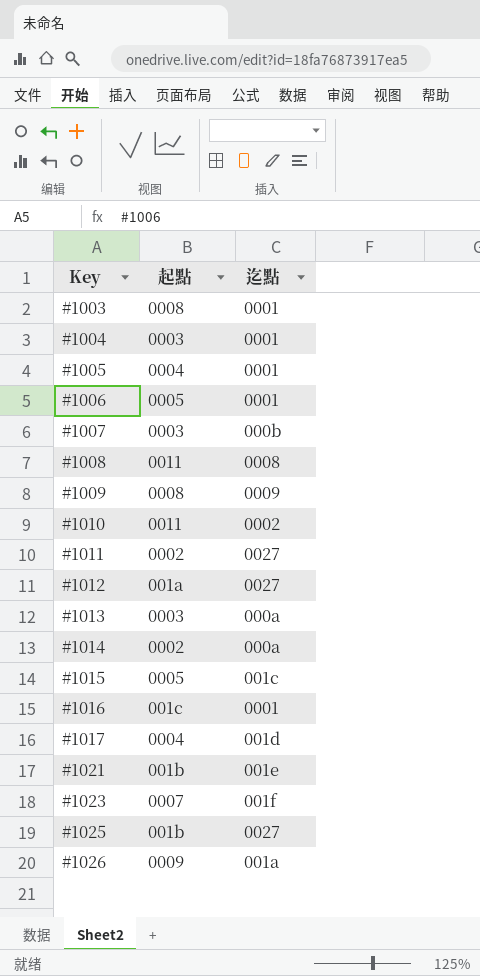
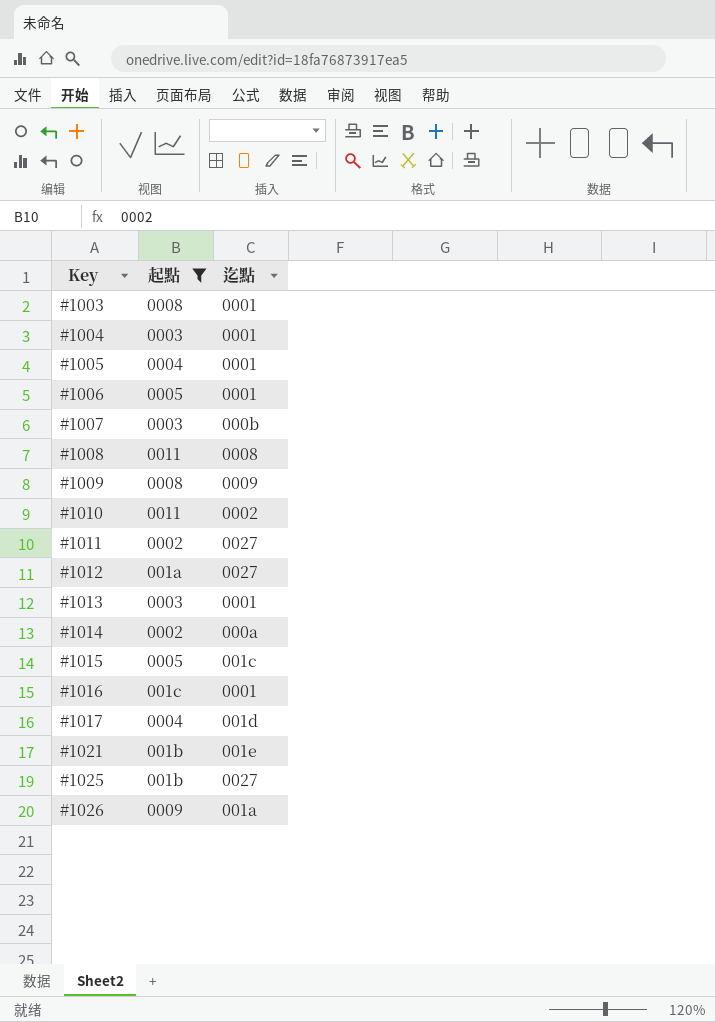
filter: none -> 起點 != 0007
#1013 | 迄點: 000a -> 0001

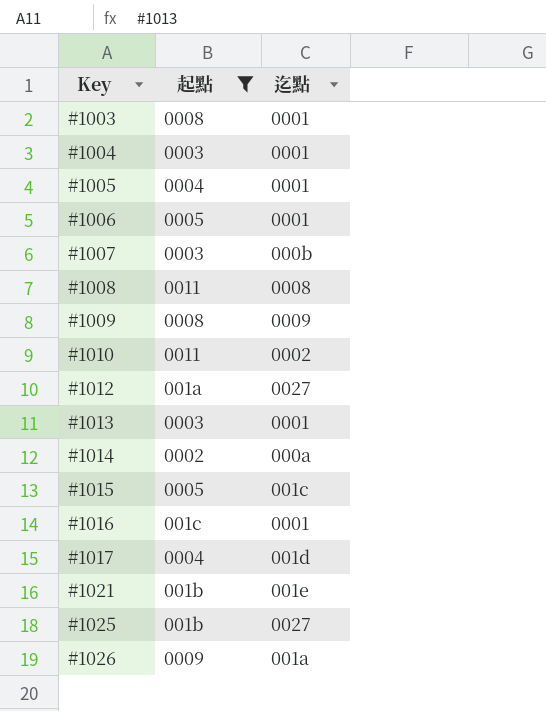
row #1011: 0002 | 0027 -> none

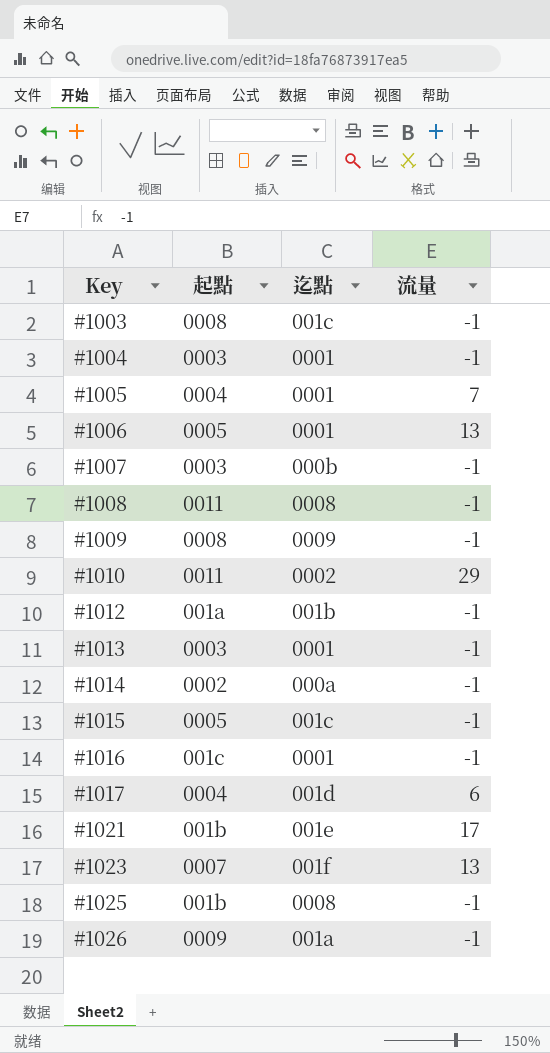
filter: 起點 != 0007 -> none
column 流量 | position: none -> 4
#1003 | 迄點: 0001 -> 001c
#1012 | 迄點: 0027 -> 001b
#1025 | 迄點: 0027 -> 0008

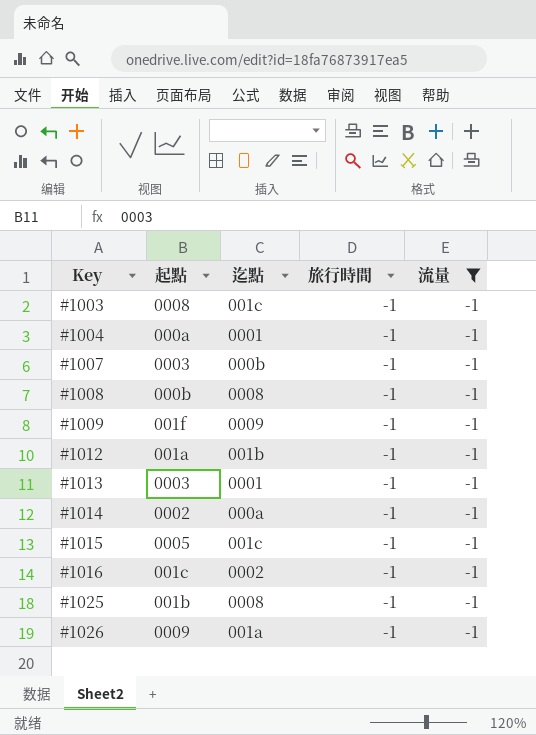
filter: none -> 流量 = -1
column 旅行時間 | position: none -> 4
#1004 | 起點: 0003 -> 000a
#1008 | 起點: 0011 -> 000b
#1009 | 起點: 0008 -> 001f
#1016 | 迄點: 0001 -> 0002

